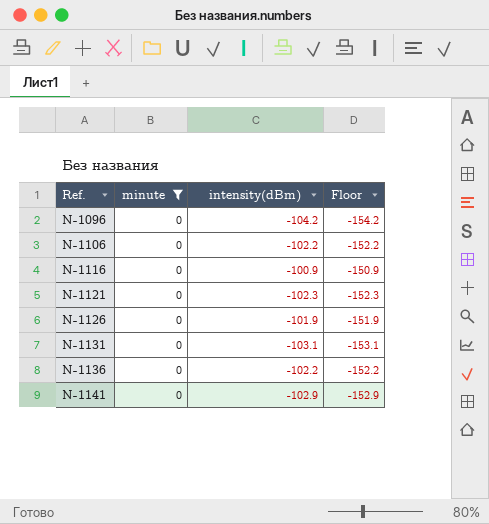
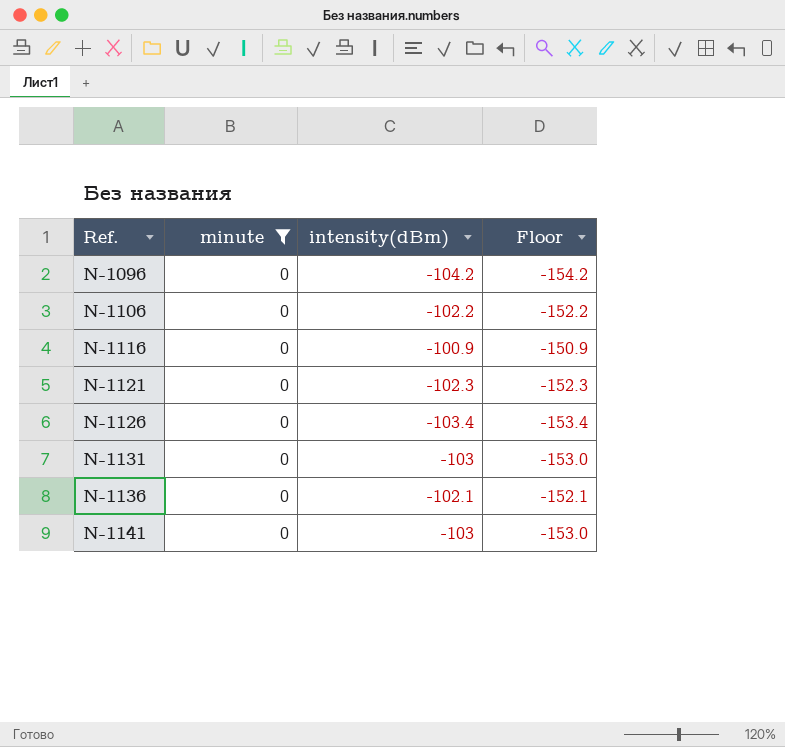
N-1126 | intensity(dBm): -101.9 -> -103.4
N-1126 | Floor: -151.9 -> -153.4
N-1131 | intensity(dBm): -103.1 -> -103
N-1131 | Floor: -153.1 -> -153.0
N-1136 | intensity(dBm): -102.2 -> -102.1
N-1136 | Floor: -152.2 -> -152.1
N-1141 | intensity(dBm): -102.9 -> -103
N-1141 | Floor: -152.9 -> -153.0

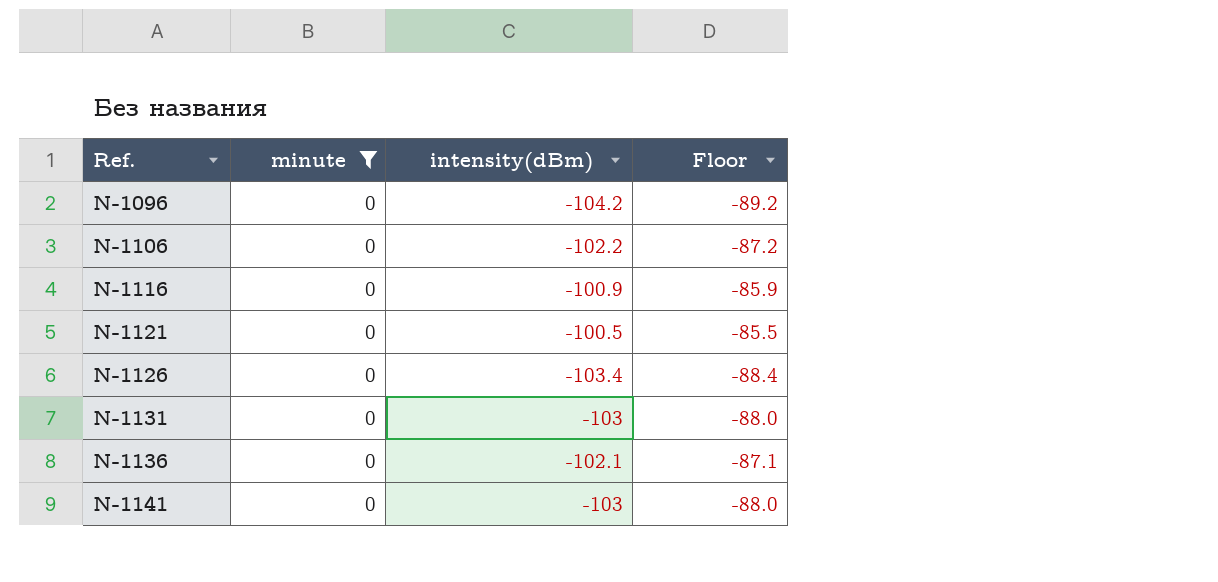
column Floor | formula: [intensity(dBm)] - 50 -> [intensity(dBm)] + 15
N-1121 | intensity(dBm): -102.3 -> -100.5

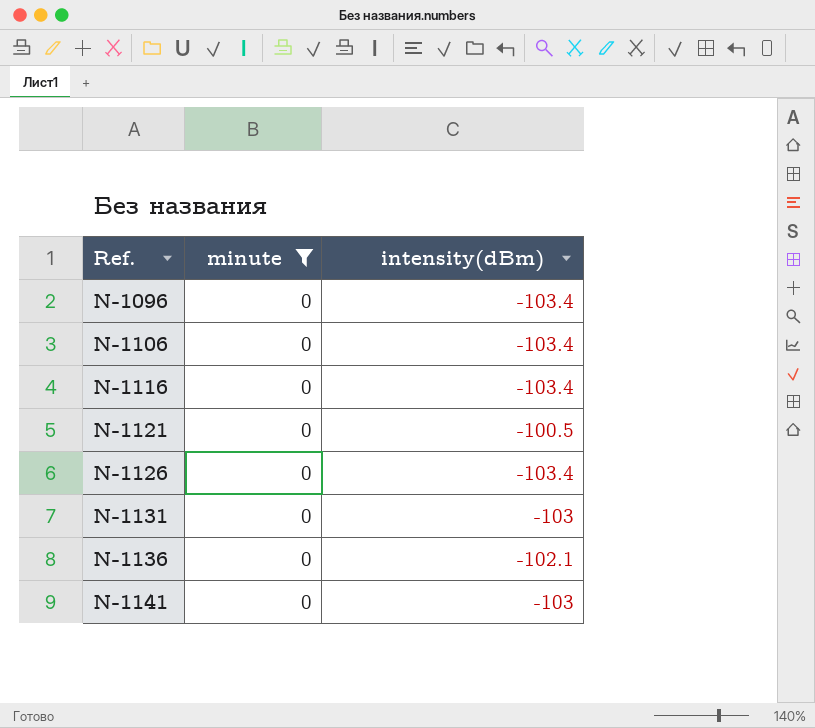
column Floor | formula: [intensity(dBm)] + 15 -> none
N-1096 | intensity(dBm): -104.2 -> -103.4
N-1106 | intensity(dBm): -102.2 -> -103.4
N-1116 | intensity(dBm): -100.9 -> -103.4

